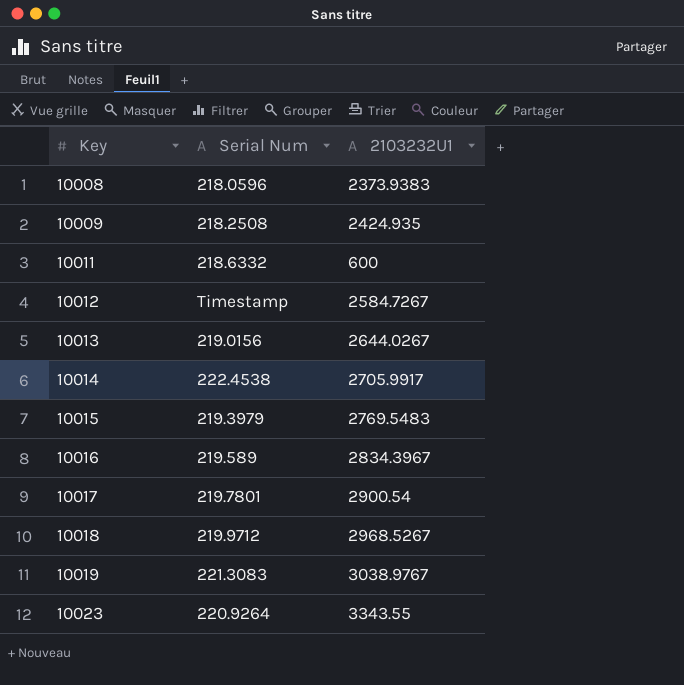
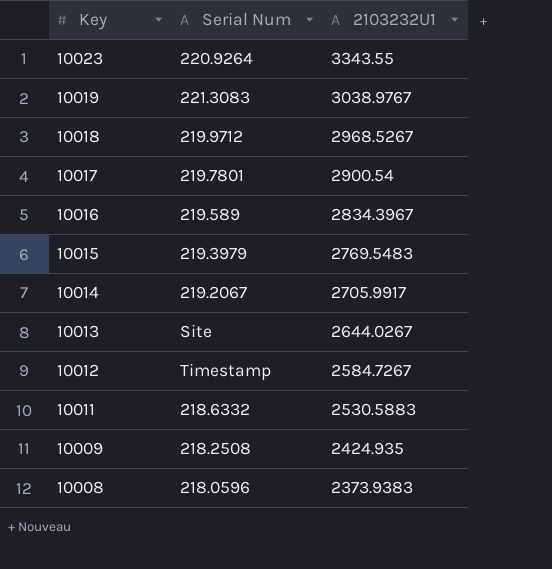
row order: Key ascending -> Key descending
10014 | Serial Num: 222.4538 -> 219.2067
10013 | Serial Num: 219.0156 -> Site
10011 | 2103232U1: 600 -> 2530.5883

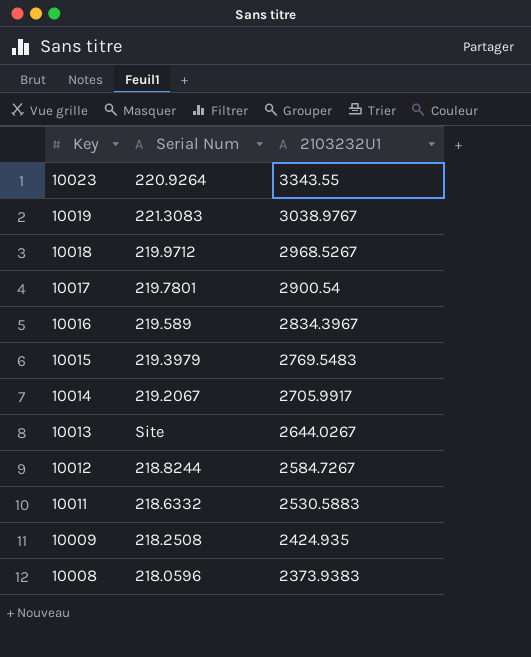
10012 | Serial Num: Timestamp -> 218.8244

